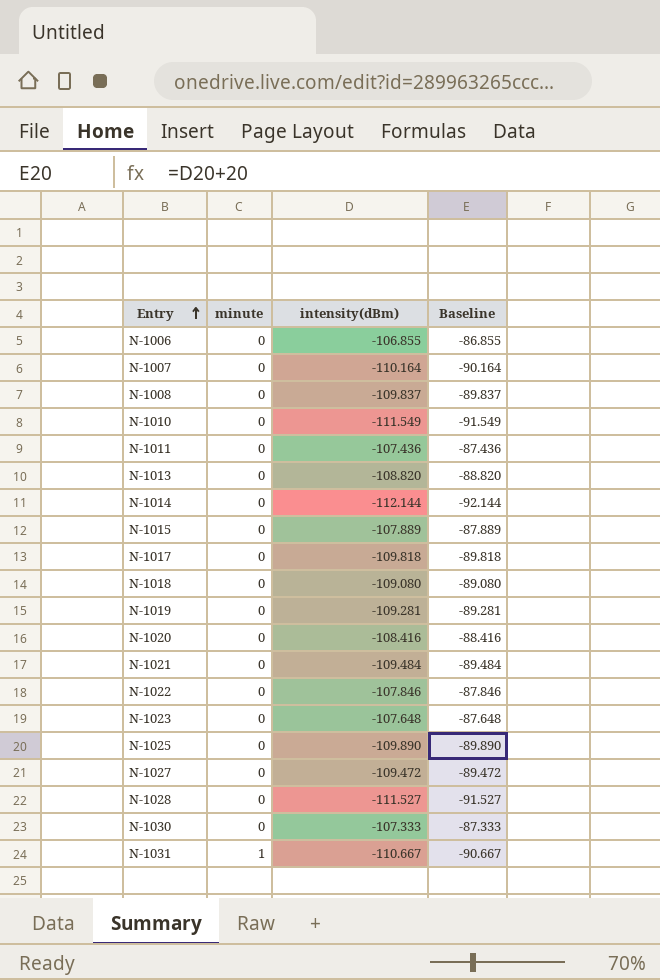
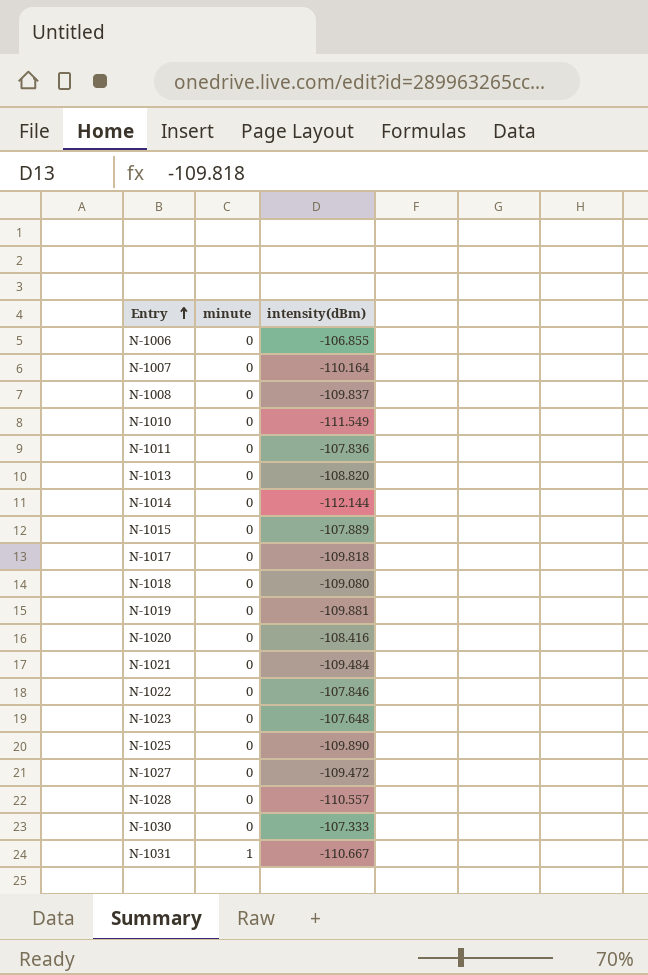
column Baseline | formula: [intensity(dBm)] + 20 -> none
N-1011 | intensity(dBm): -107.436 -> -107.836
N-1019 | intensity(dBm): -109.281 -> -109.881
N-1028 | intensity(dBm): -111.527 -> -110.557

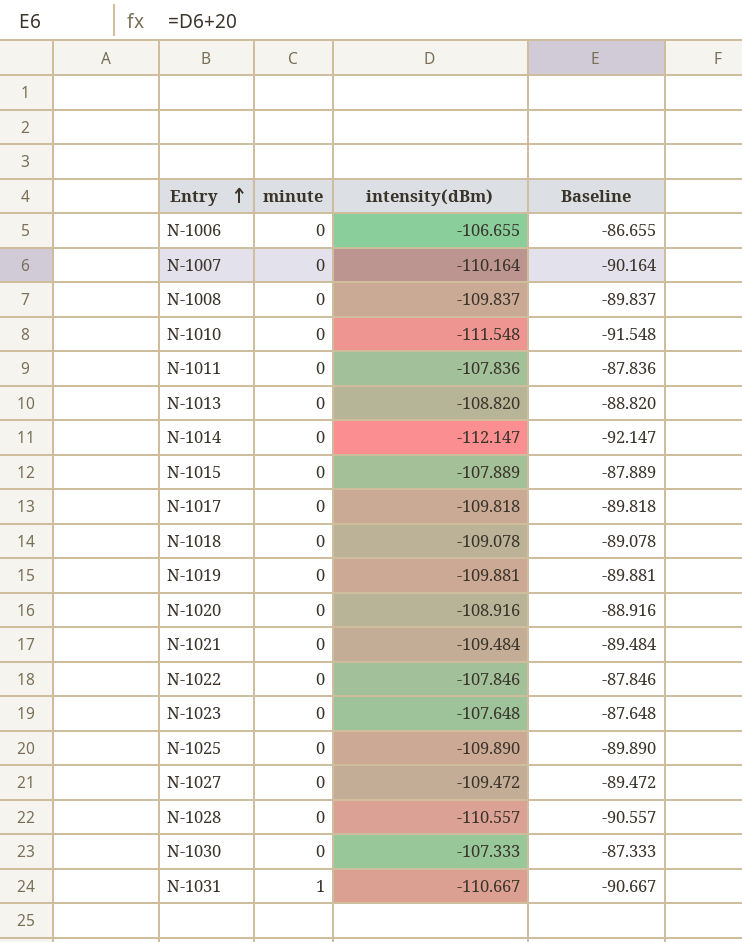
column Baseline | formula: none -> [intensity(dBm)] + 20
N-1006 | intensity(dBm): -106.855 -> -106.655
N-1010 | intensity(dBm): -111.549 -> -111.548
N-1014 | intensity(dBm): -112.144 -> -112.147
N-1018 | intensity(dBm): -109.080 -> -109.078
N-1020 | intensity(dBm): -108.416 -> -108.916

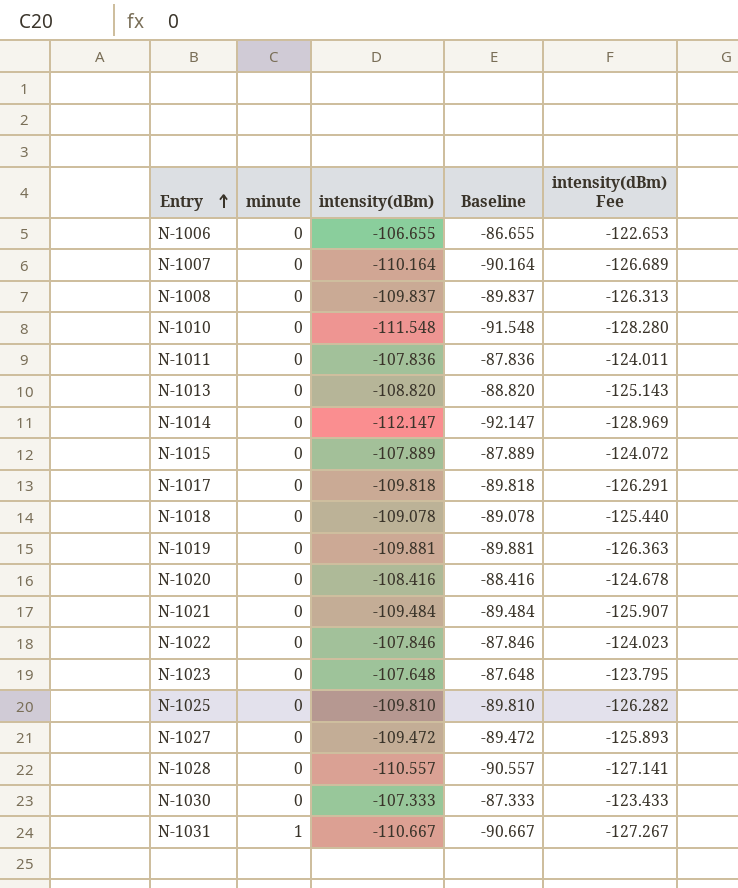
column intensity(dBm) Fee | formula: none -> [intensity(dBm)] * 1.15
N-1020 | intensity(dBm): -108.916 -> -108.416
N-1020 | Baseline: -88.916 -> -88.416
N-1025 | intensity(dBm): -109.890 -> -109.810
N-1025 | Baseline: -89.890 -> -89.810

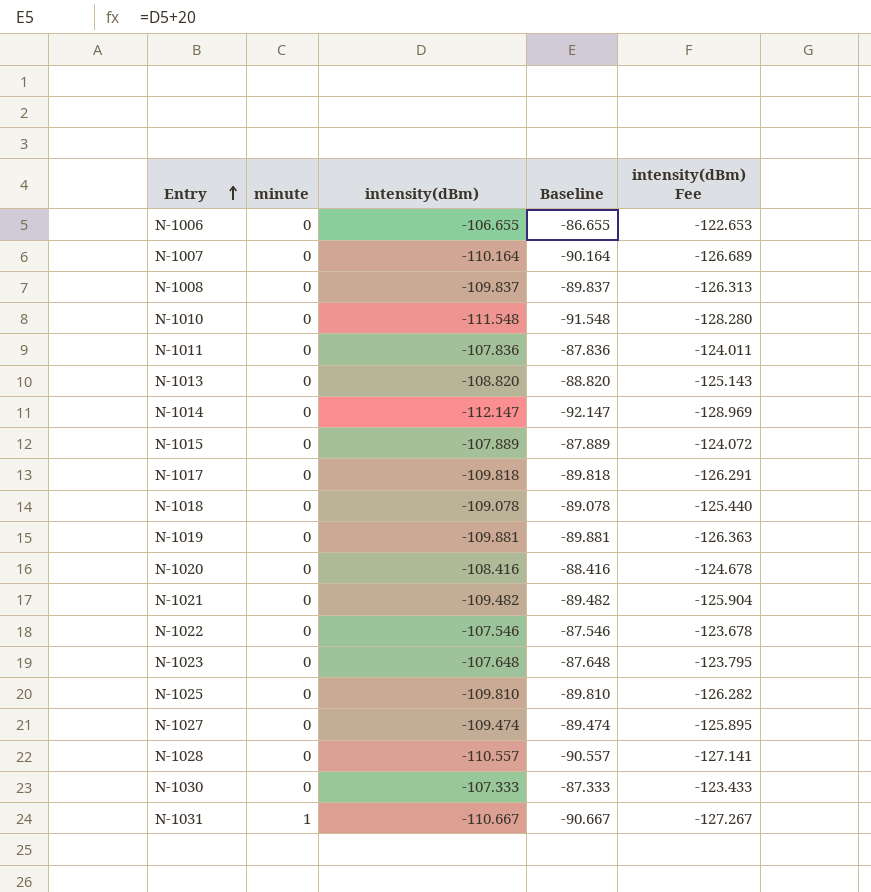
N-1021 | intensity(dBm): -109.484 -> -109.482
N-1021 | Baseline: -89.484 -> -89.482
N-1021 | intensity(dBm) Fee: -125.907 -> -125.904
N-1022 | intensity(dBm): -107.846 -> -107.546
N-1022 | Baseline: -87.846 -> -87.546
N-1022 | intensity(dBm) Fee: -124.023 -> -123.678
N-1027 | intensity(dBm): -109.472 -> -109.474
N-1027 | Baseline: -89.472 -> -89.474
N-1027 | intensity(dBm) Fee: -125.893 -> -125.895

